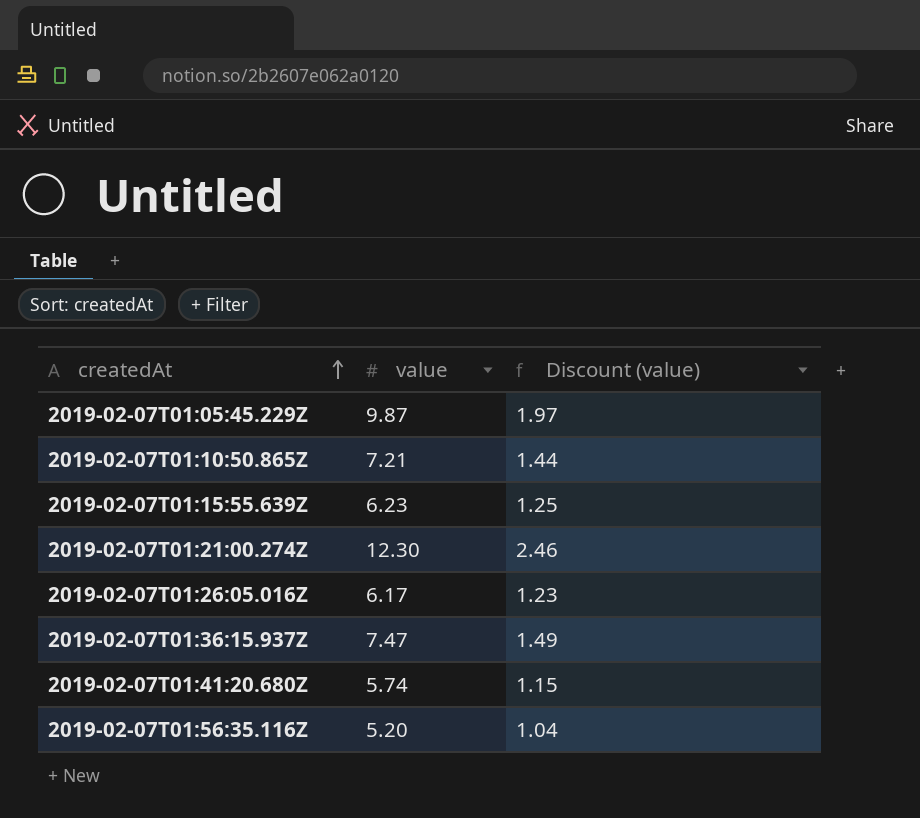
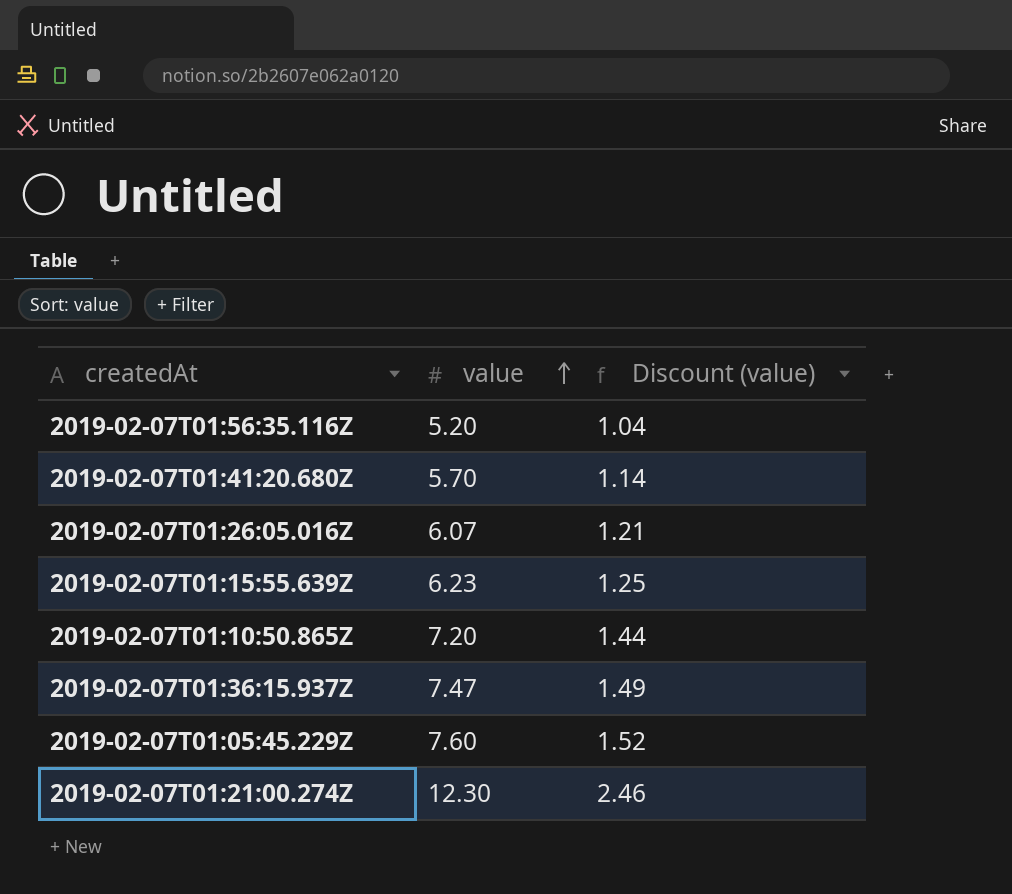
row order: createdAt ascending -> value ascending
2019-02-07T01:41:20.680Z | value: 5.74 -> 5.70
2019-02-07T01:41:20.680Z | Discount (value): 1.15 -> 1.14
2019-02-07T01:26:05.016Z | value: 6.17 -> 6.07
2019-02-07T01:26:05.016Z | Discount (value): 1.23 -> 1.21
2019-02-07T01:10:50.865Z | value: 7.21 -> 7.20
2019-02-07T01:05:45.229Z | value: 9.87 -> 7.60
2019-02-07T01:05:45.229Z | Discount (value): 1.97 -> 1.52

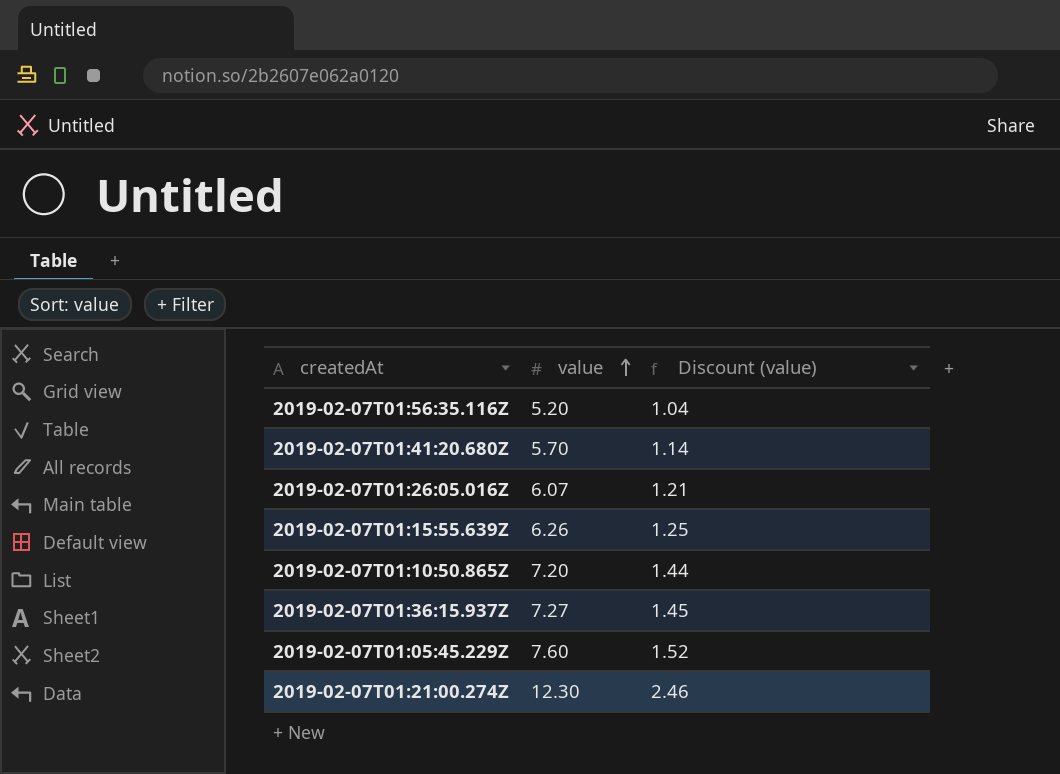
2019-02-07T01:15:55.639Z | value: 6.23 -> 6.26
2019-02-07T01:36:15.937Z | value: 7.47 -> 7.27
2019-02-07T01:36:15.937Z | Discount (value): 1.49 -> 1.45

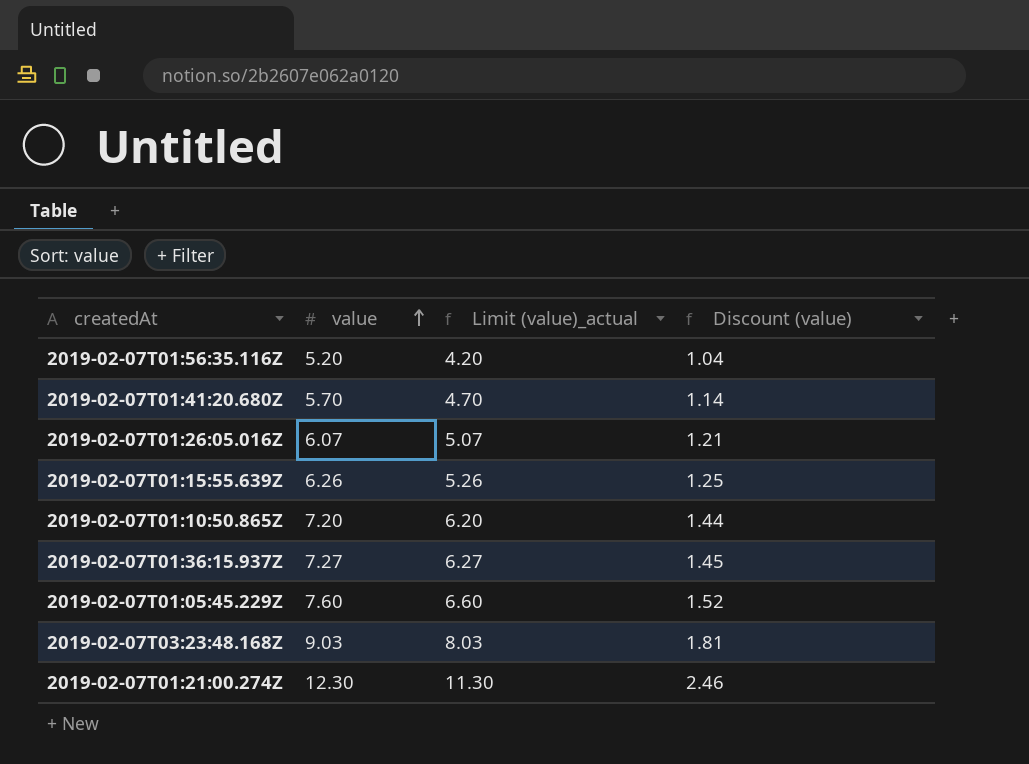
column Limit (value)_actual | formula: none -> [value] - 1
row 2019-02-07T03:23:48.168Z: none -> 9.03 | 8.03 | 1.81

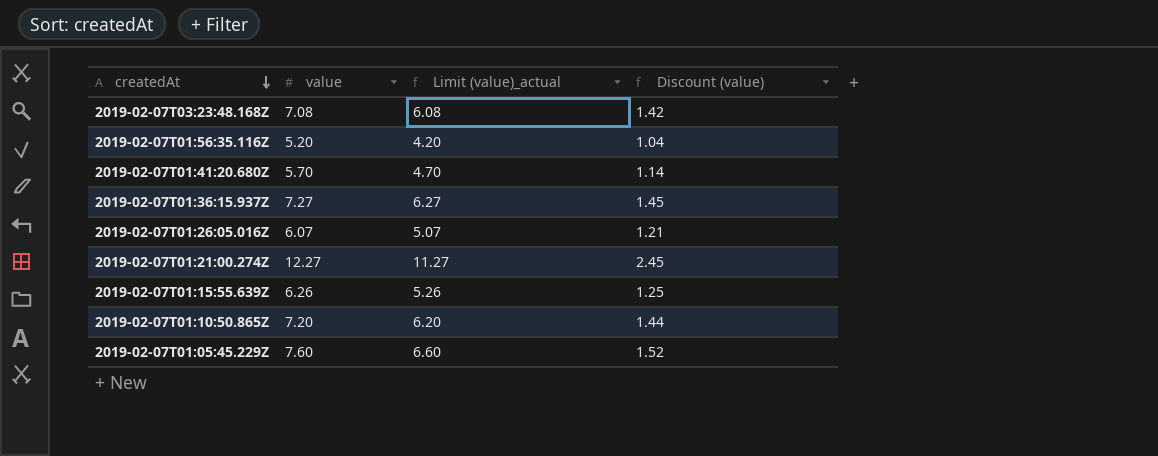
row order: value ascending -> createdAt descending
2019-02-07T03:23:48.168Z | value: 9.03 -> 7.08
2019-02-07T03:23:48.168Z | Limit (value)_actual: 8.03 -> 6.08
2019-02-07T03:23:48.168Z | Discount (value): 1.81 -> 1.42
2019-02-07T01:21:00.274Z | value: 12.30 -> 12.27
2019-02-07T01:21:00.274Z | Limit (value)_actual: 11.30 -> 11.27
2019-02-07T01:21:00.274Z | Discount (value): 2.46 -> 2.45

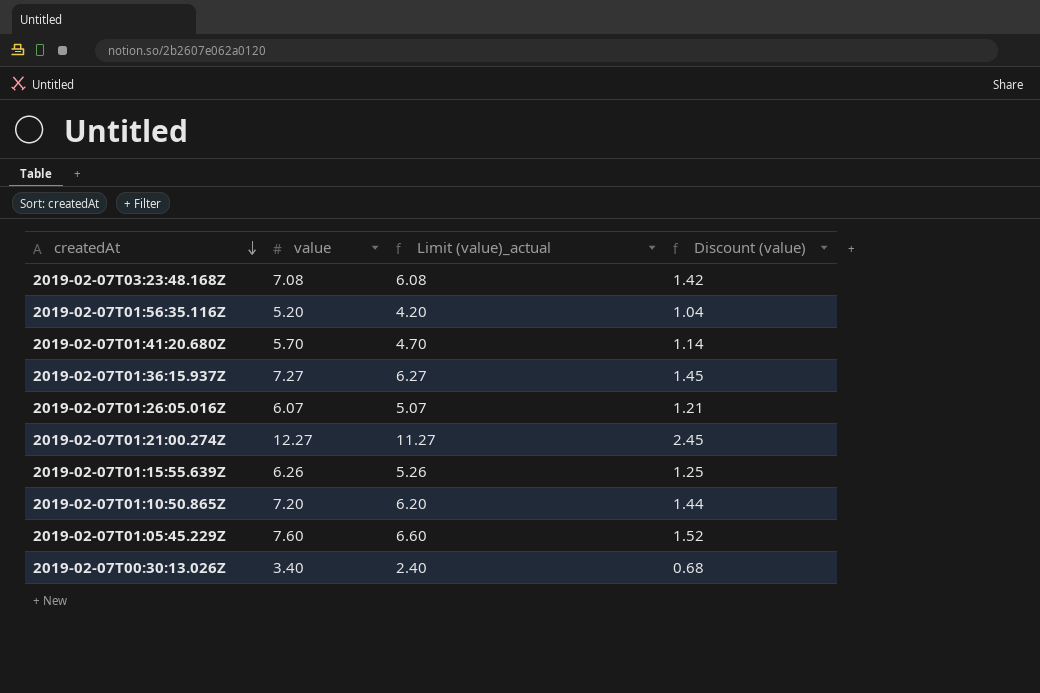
row 2019-02-07T00:30:13.026Z: none -> 3.40 | 2.40 | 0.68

